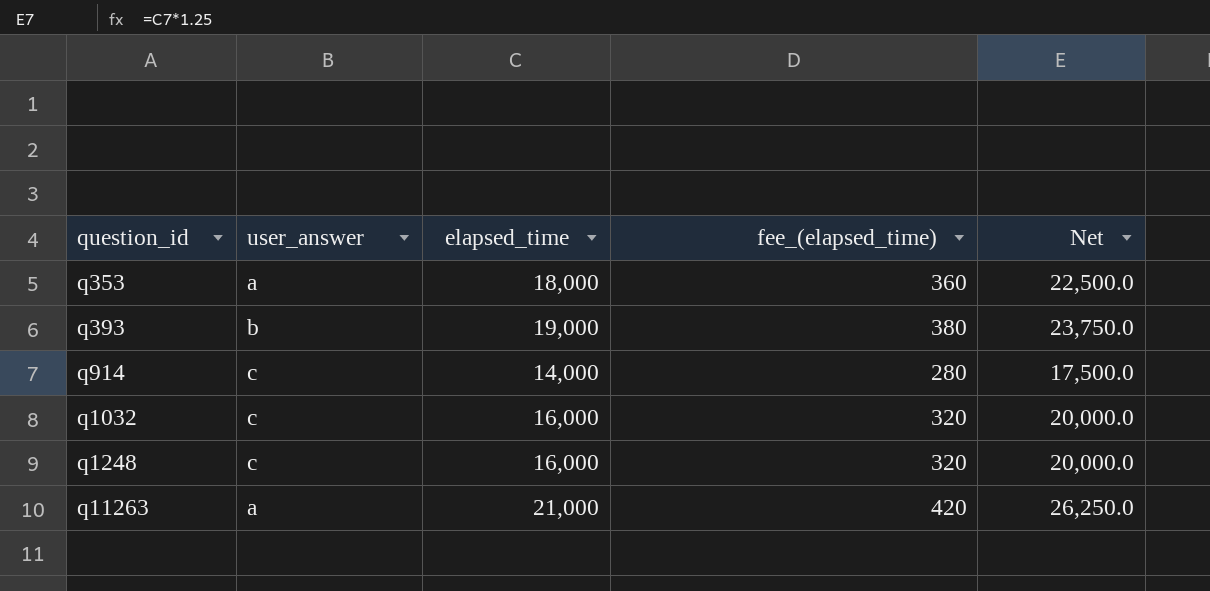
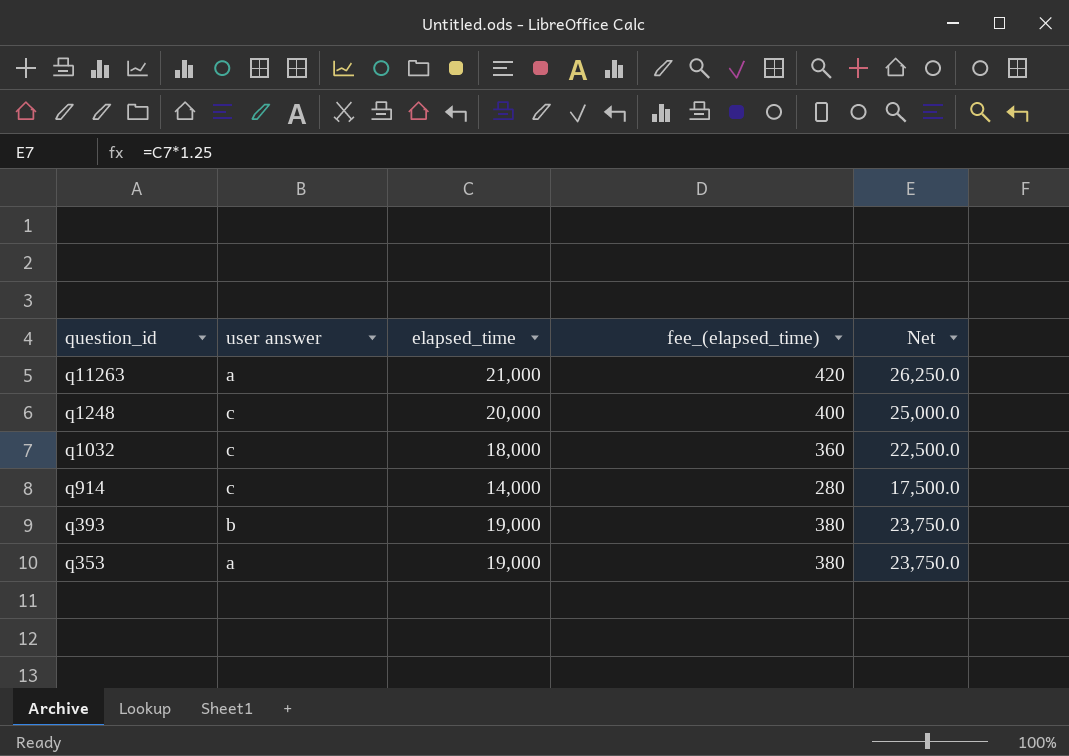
row order: question_id ascending -> question_id descending
column name: user_answer -> user answer
q1248 | elapsed_time: 16,000 -> 20,000
q1248 | fee_(elapsed_time): 320 -> 400
q1248 | Net: 20,000.0 -> 25,000.0
q1032 | elapsed_time: 16,000 -> 18,000
q1032 | fee_(elapsed_time): 320 -> 360
q1032 | Net: 20,000.0 -> 22,500.0
q353 | elapsed_time: 18,000 -> 19,000
q353 | fee_(elapsed_time): 360 -> 380
q353 | Net: 22,500.0 -> 23,750.0

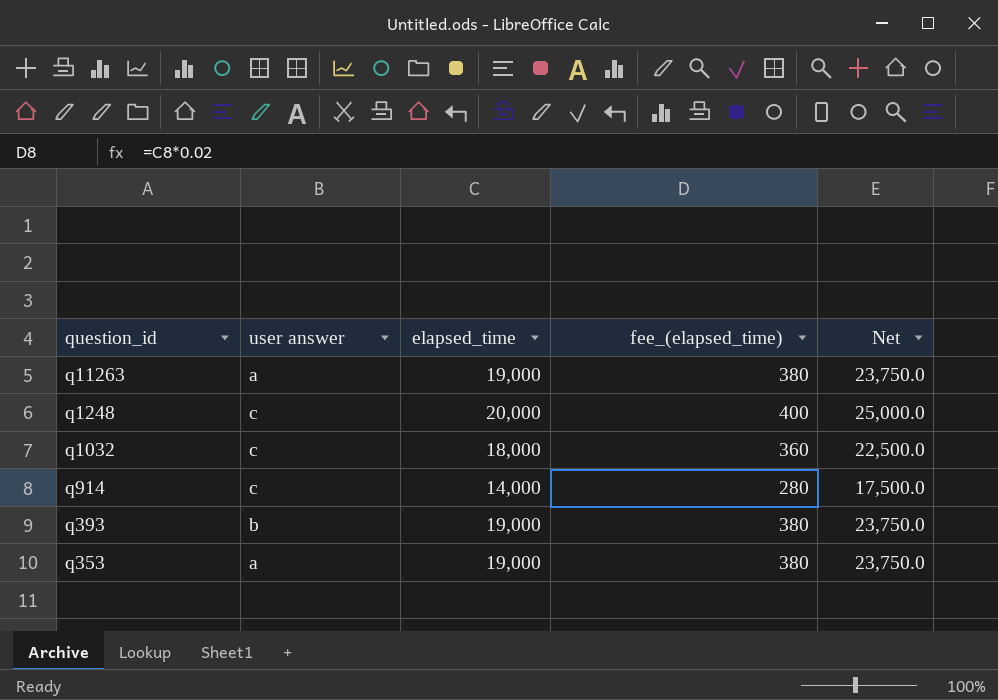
q11263 | elapsed_time: 21,000 -> 19,000
q11263 | fee_(elapsed_time): 420 -> 380
q11263 | Net: 26,250.0 -> 23,750.0

